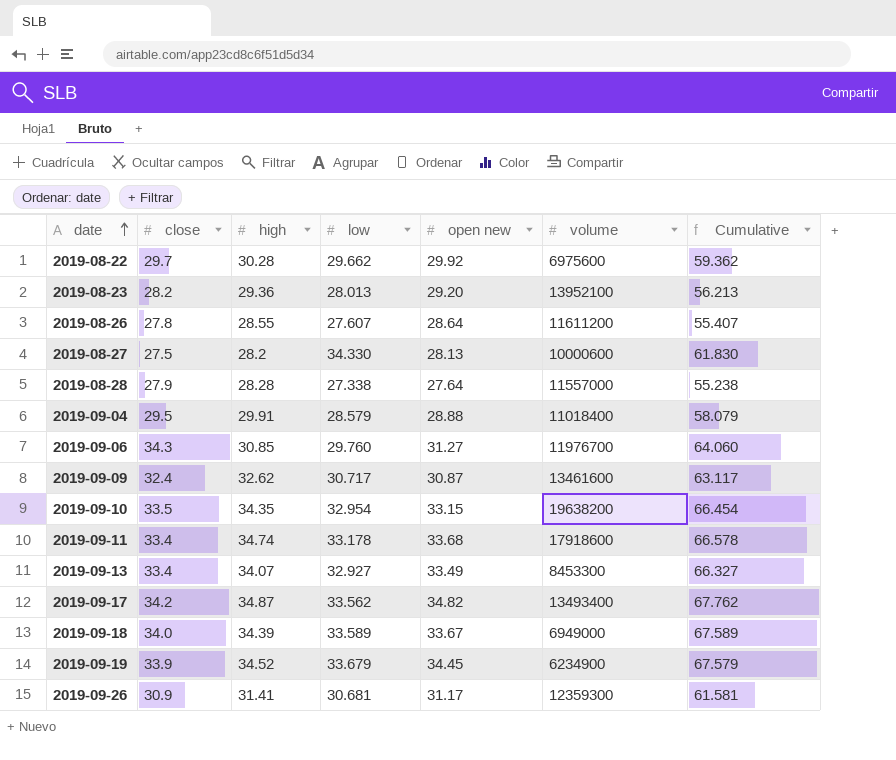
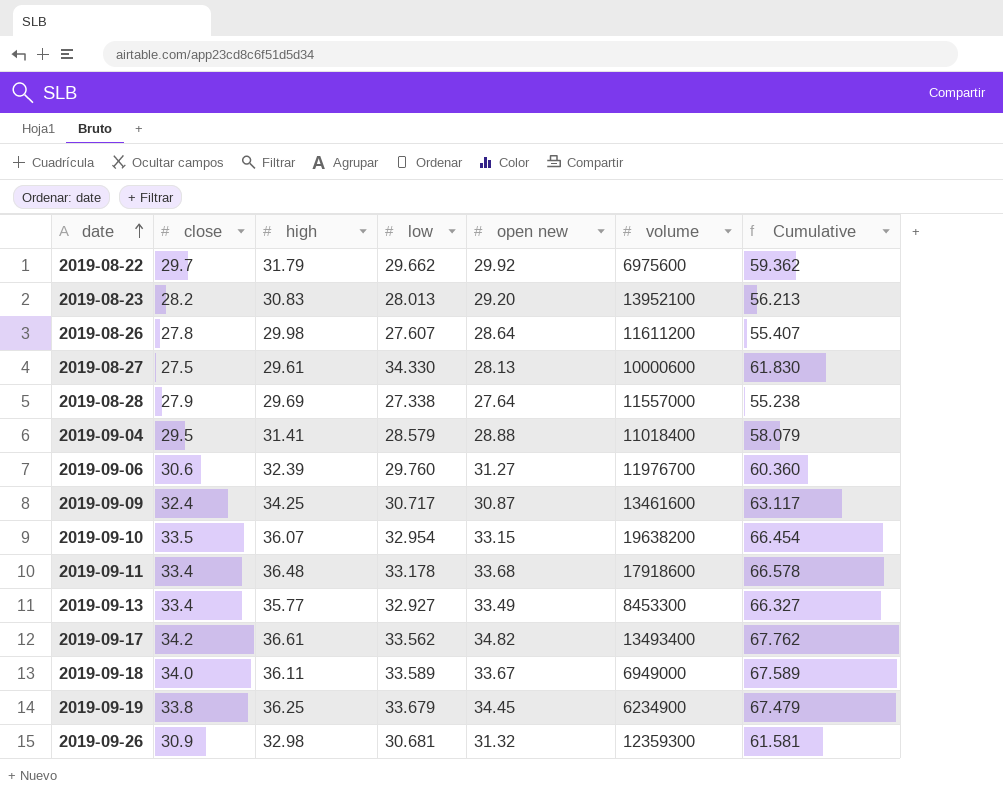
2019-08-22 | high: 30.28 -> 31.79
2019-08-23 | high: 29.36 -> 30.83
2019-08-26 | high: 28.55 -> 29.98
2019-08-27 | high: 28.2 -> 29.61
2019-08-28 | high: 28.28 -> 29.69
2019-09-04 | high: 29.91 -> 31.41
2019-09-06 | close: 34.3 -> 30.6
2019-09-06 | high: 30.85 -> 32.39
2019-09-06 | Cumulative: 64.060 -> 60.360
2019-09-09 | high: 32.62 -> 34.25
2019-09-10 | high: 34.35 -> 36.07
2019-09-11 | high: 34.74 -> 36.48
2019-09-13 | high: 34.07 -> 35.77
2019-09-17 | high: 34.87 -> 36.61
2019-09-18 | high: 34.39 -> 36.11
2019-09-19 | close: 33.9 -> 33.8
2019-09-19 | high: 34.52 -> 36.25
2019-09-19 | Cumulative: 67.579 -> 67.479
2019-09-26 | high: 31.41 -> 32.98
2019-09-26 | open new: 31.17 -> 31.32

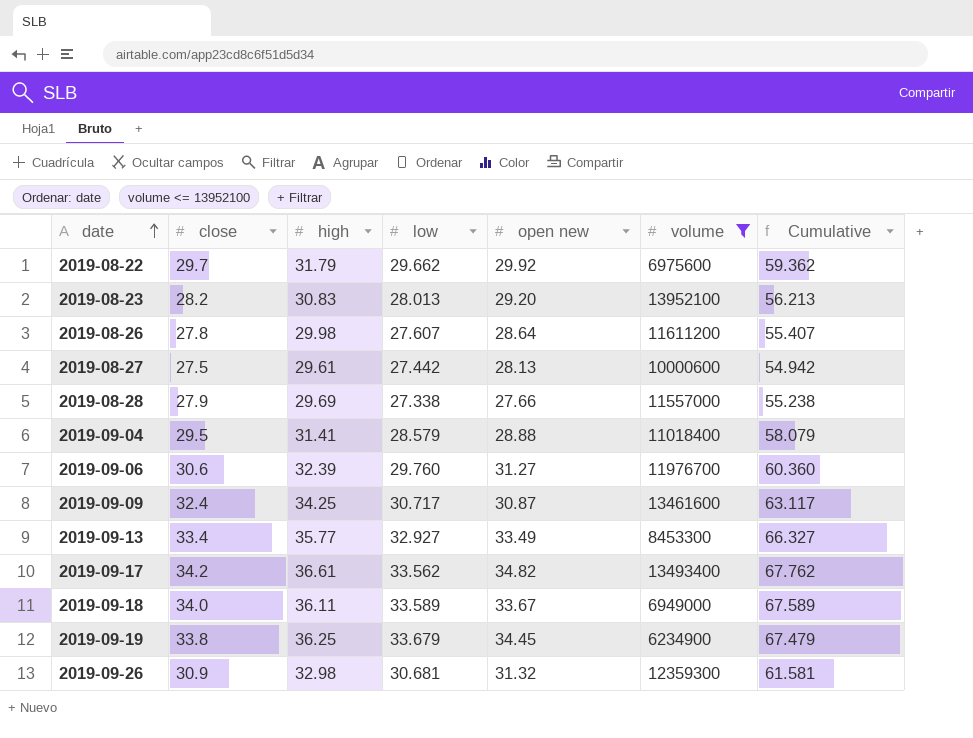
filter: none -> volume <= 13952100
2019-08-27 | low: 34.330 -> 27.442
2019-08-27 | Cumulative: 61.830 -> 54.942
2019-08-28 | open new: 27.64 -> 27.66

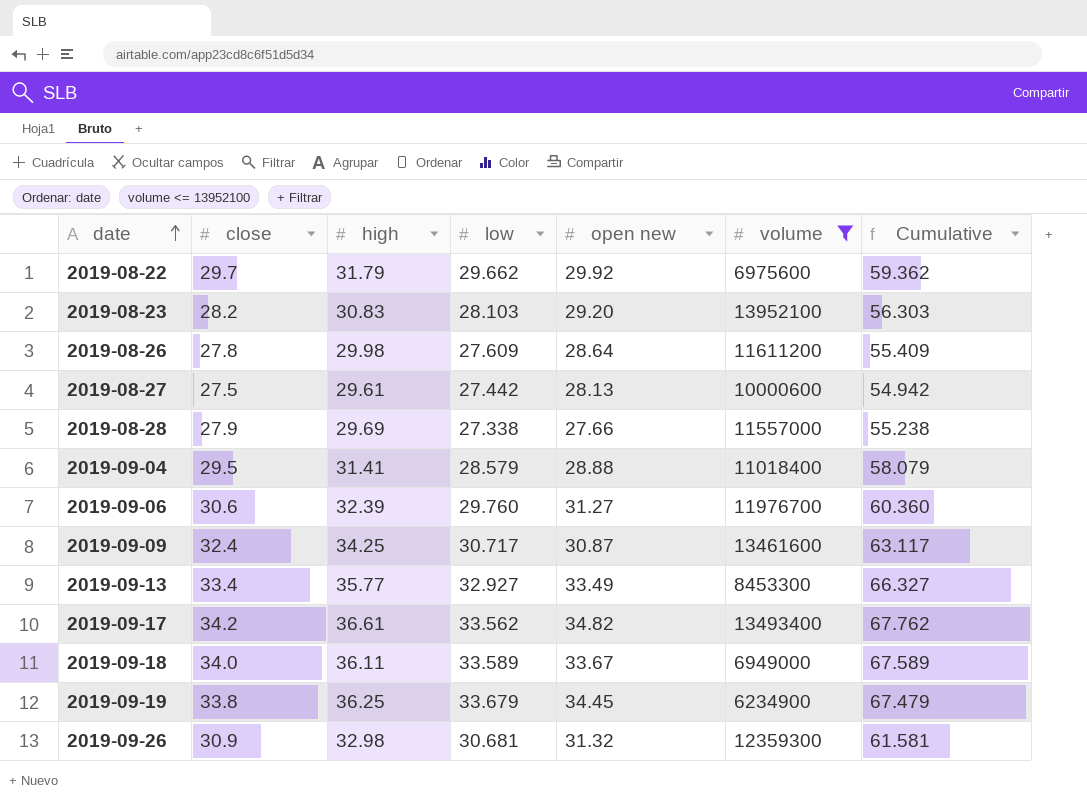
2019-08-23 | low: 28.013 -> 28.103
2019-08-23 | Cumulative: 56.213 -> 56.303
2019-08-26 | low: 27.607 -> 27.609
2019-08-26 | Cumulative: 55.407 -> 55.409

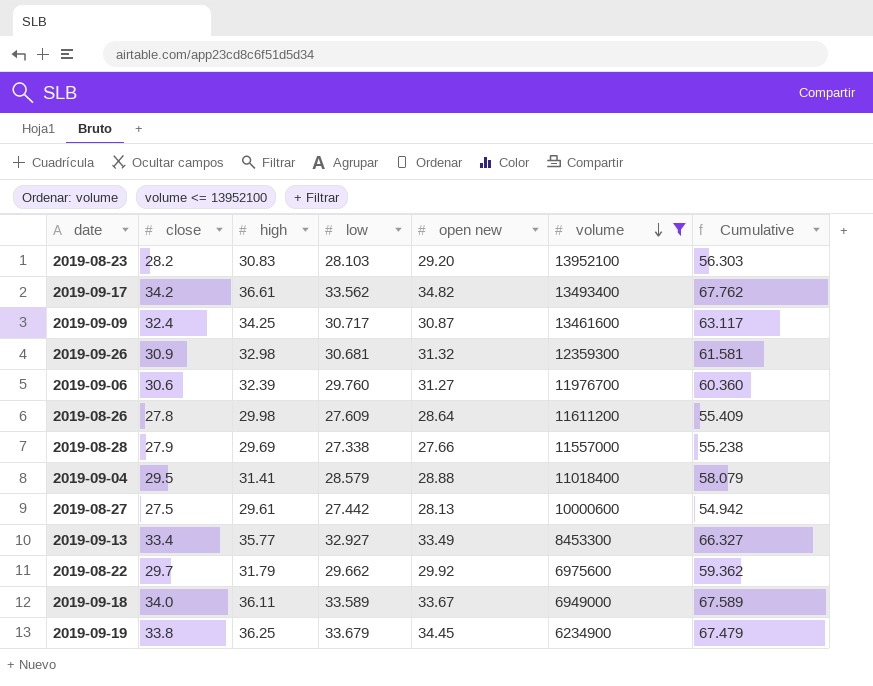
row order: date ascending -> volume descending

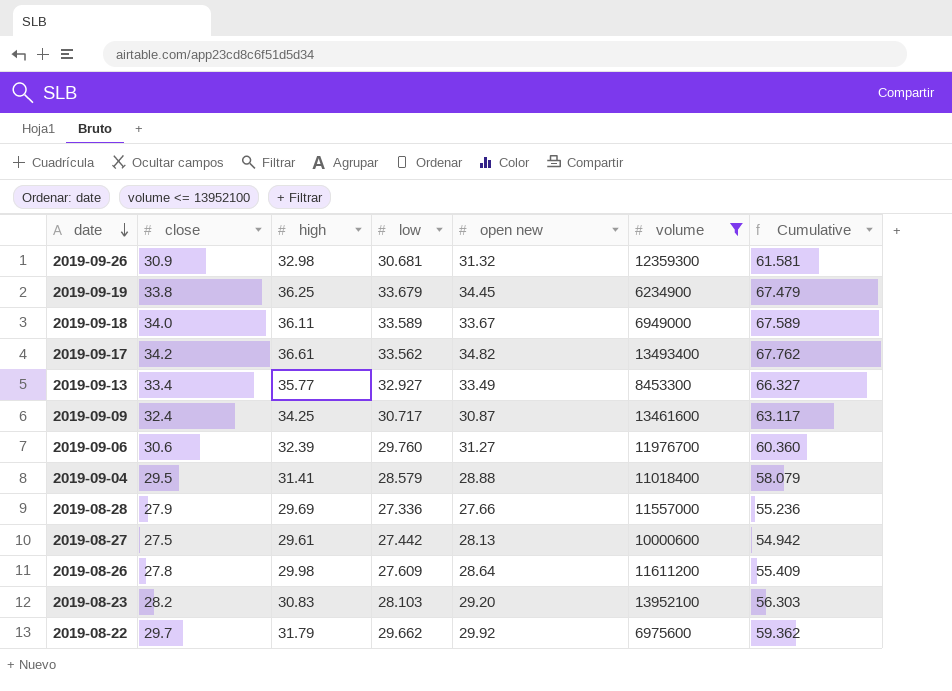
row order: volume descending -> date descending
2019-08-28 | low: 27.338 -> 27.336
2019-08-28 | Cumulative: 55.238 -> 55.236

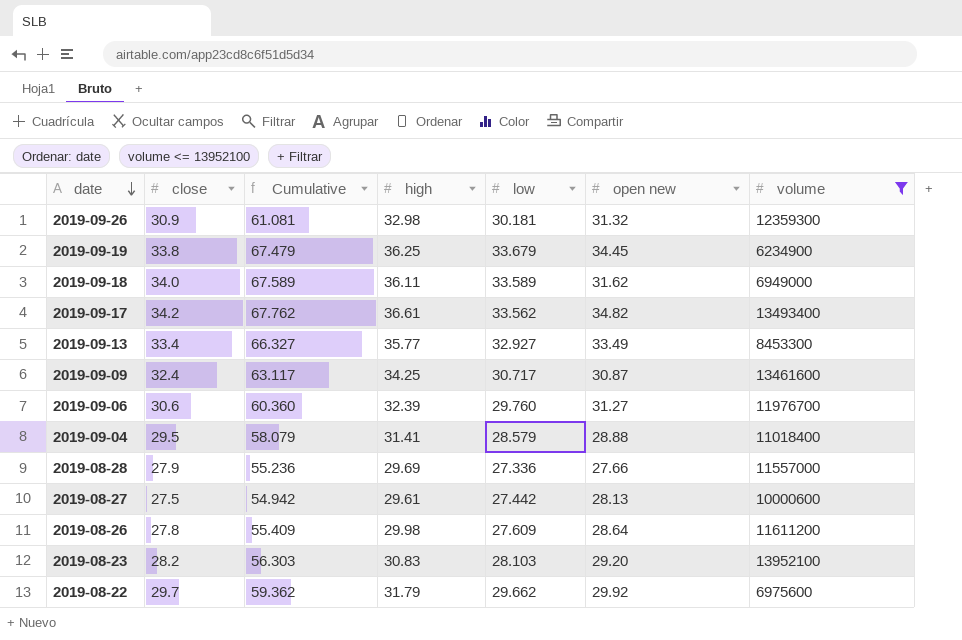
column Cumulative | position: 7 -> 3
2019-09-26 | Cumulative: 61.581 -> 61.081
2019-09-26 | low: 30.681 -> 30.181
2019-09-18 | open new: 33.67 -> 31.62

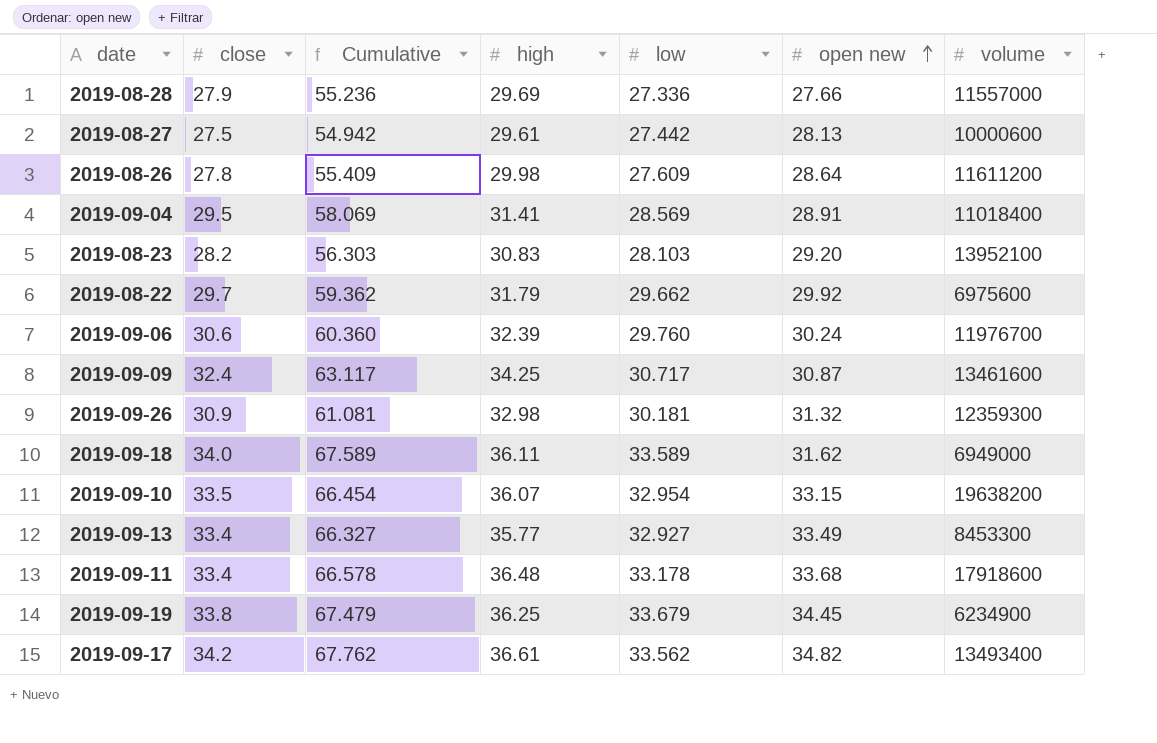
filter: volume <= 13952100 -> none
row order: date descending -> open new ascending
2019-09-04 | Cumulative: 58.079 -> 58.069
2019-09-04 | low: 28.579 -> 28.569
2019-09-04 | open new: 28.88 -> 28.91
2019-09-06 | open new: 31.27 -> 30.24

